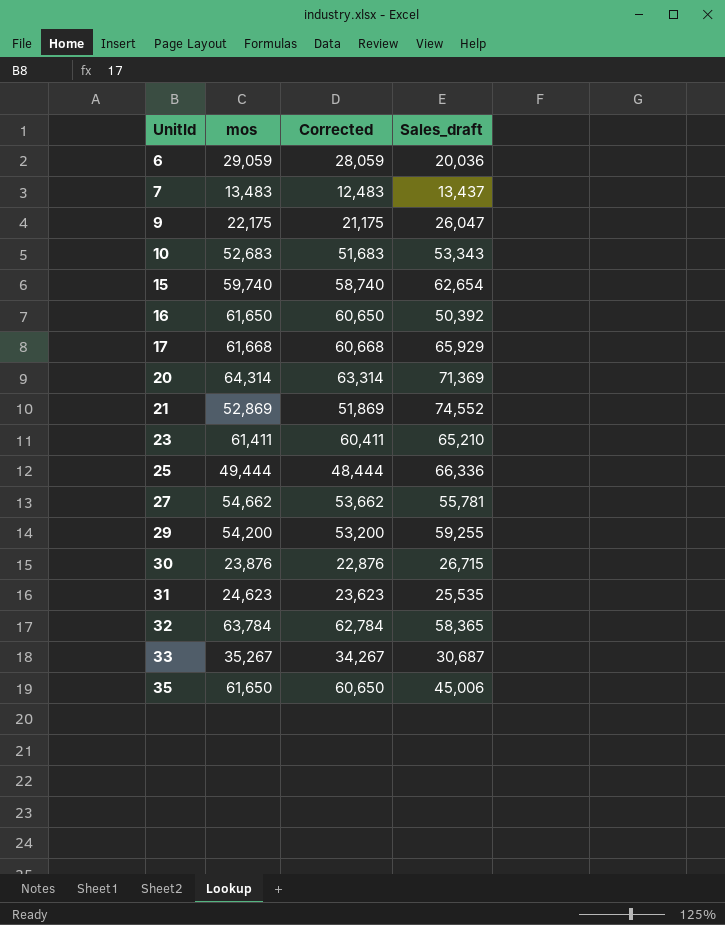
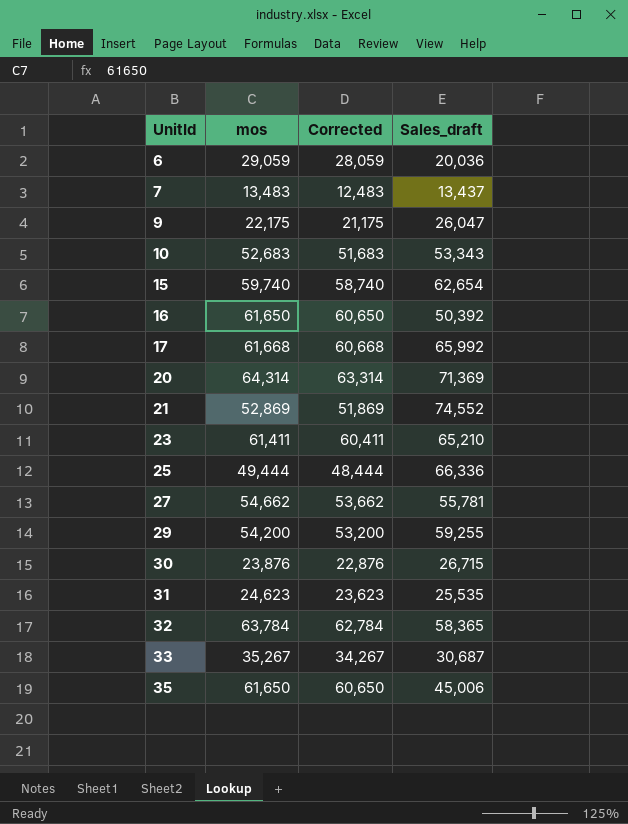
17 | Sales_draft: 65,929 -> 65,992

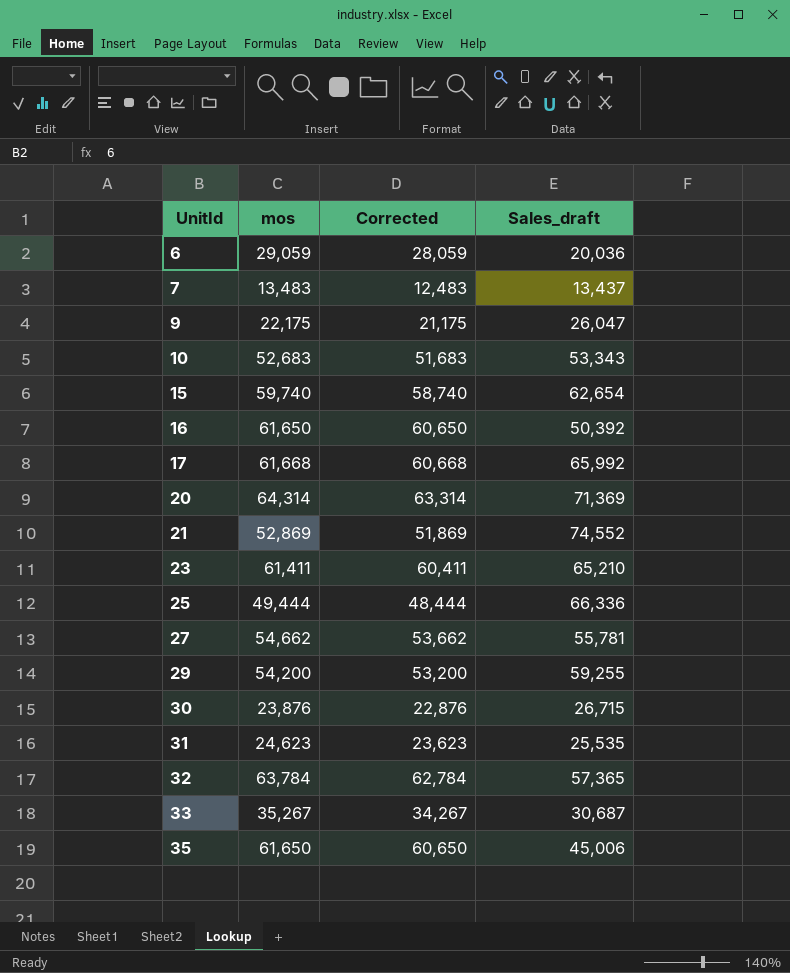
32 | Sales_draft: 58,365 -> 57,365

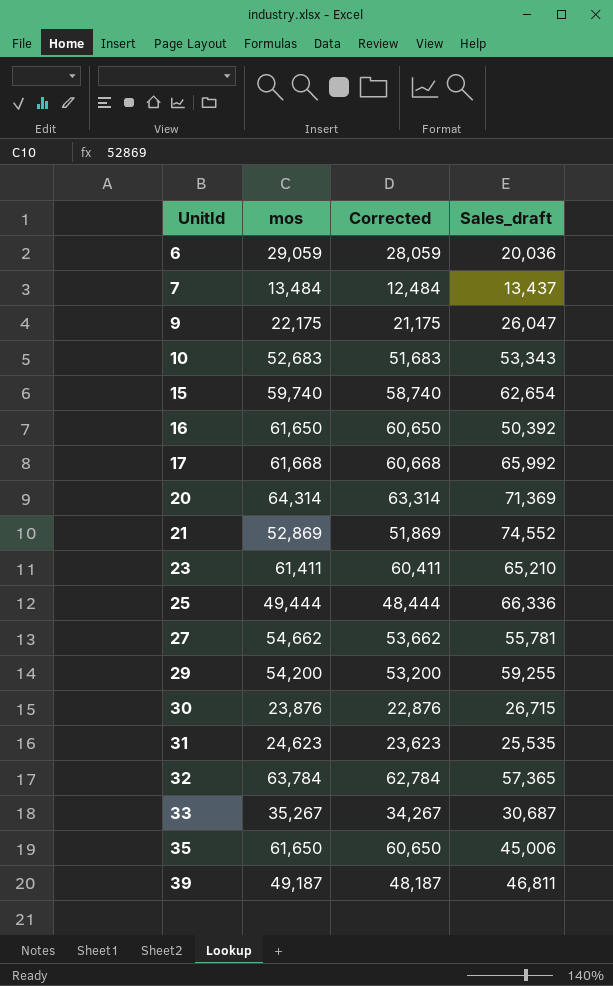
7 | mos: 13,483 -> 13,484
7 | Corrected: 12,483 -> 12,484
row 39: none -> 49,187 | 48,187 | 46,811

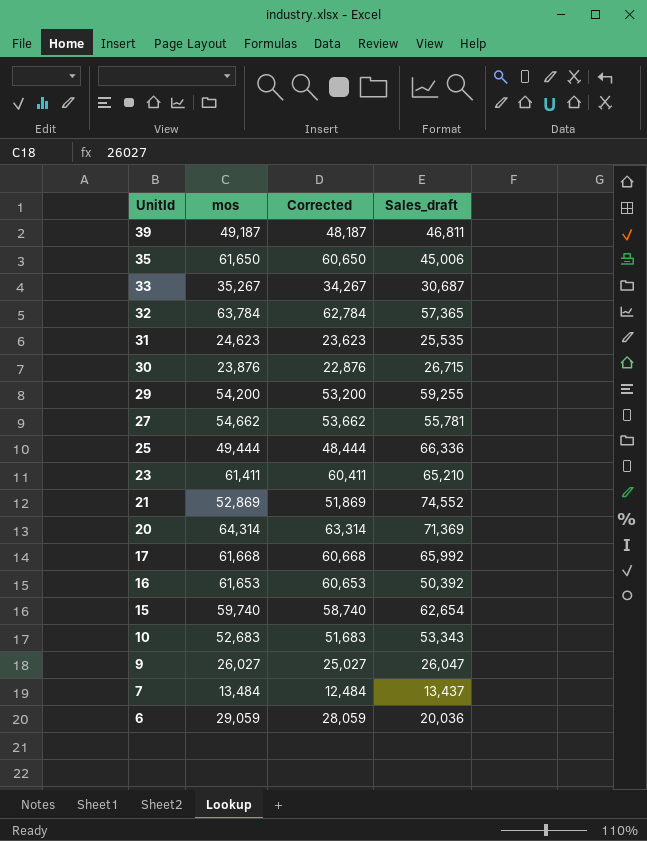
row order: UnitId ascending -> UnitId descending
16 | mos: 61,650 -> 61,653
16 | Corrected: 60,650 -> 60,653
9 | mos: 22,175 -> 26,027
9 | Corrected: 21,175 -> 25,027

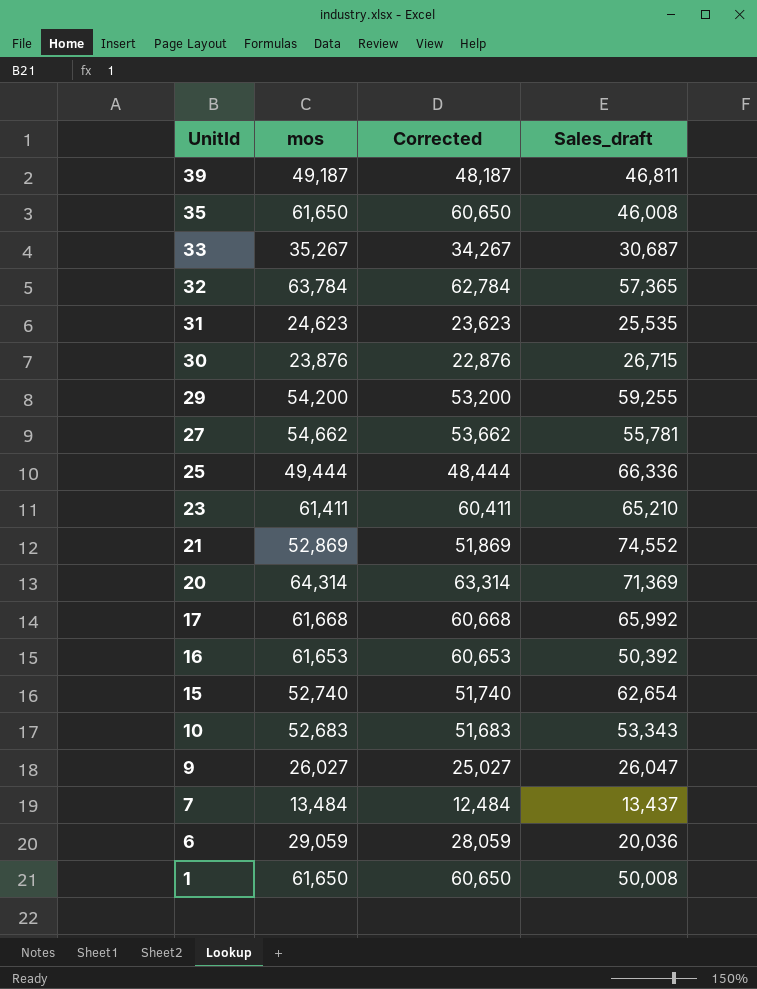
35 | Sales_draft: 45,006 -> 46,008
15 | mos: 59,740 -> 52,740
15 | Corrected: 58,740 -> 51,740
row 1: none -> 61,650 | 60,650 | 50,008

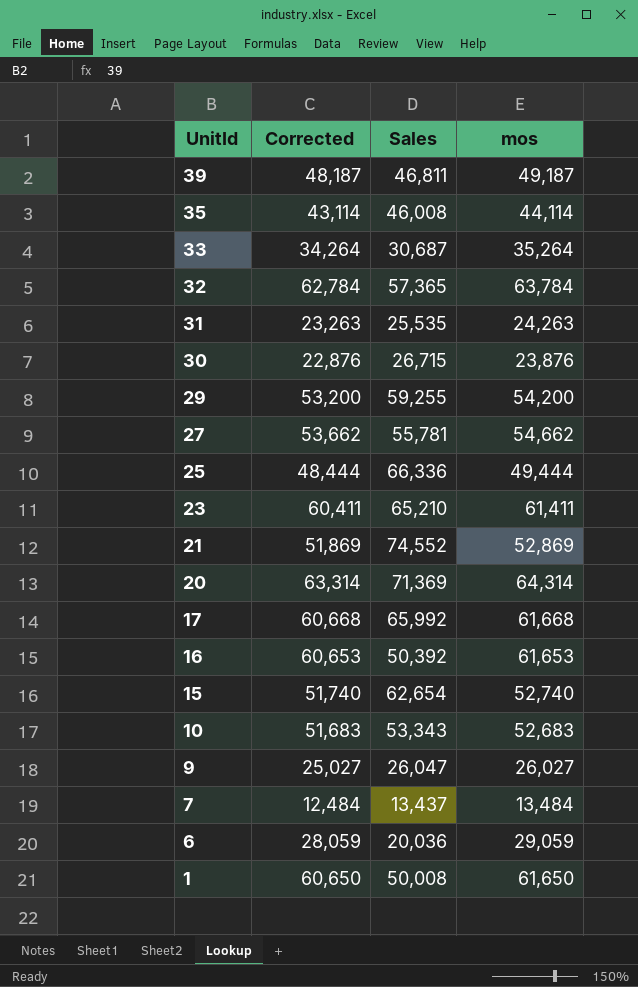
column name: Sales_draft -> Sales
column mos | position: 2 -> 4
35 | Corrected: 60,650 -> 43,114
35 | mos: 61,650 -> 44,114
33 | Corrected: 34,267 -> 34,264
33 | mos: 35,267 -> 35,264
31 | Corrected: 23,623 -> 23,263
31 | mos: 24,623 -> 24,263

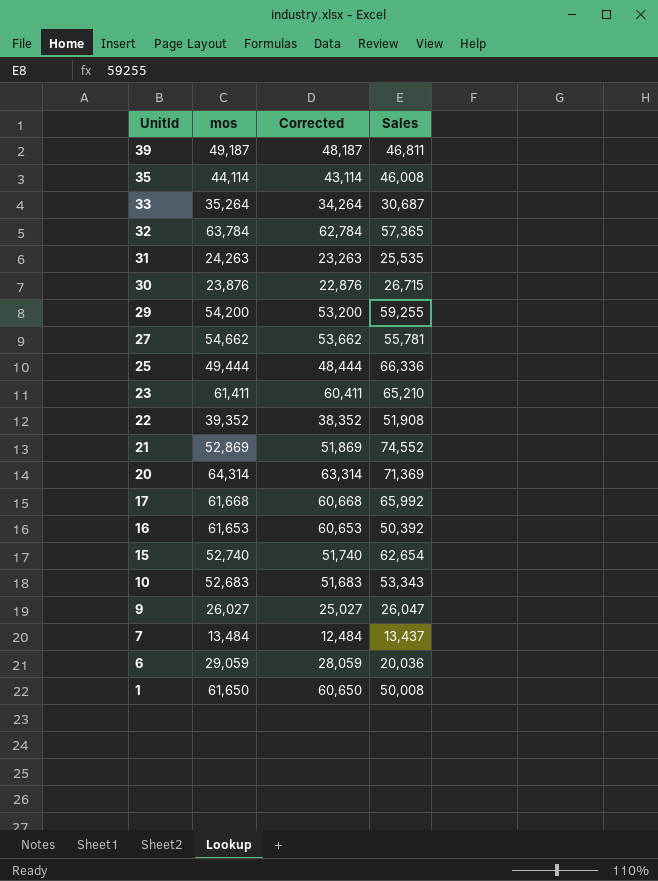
column mos | position: 4 -> 2
row 22: none -> 39,352 | 38,352 | 51,908

